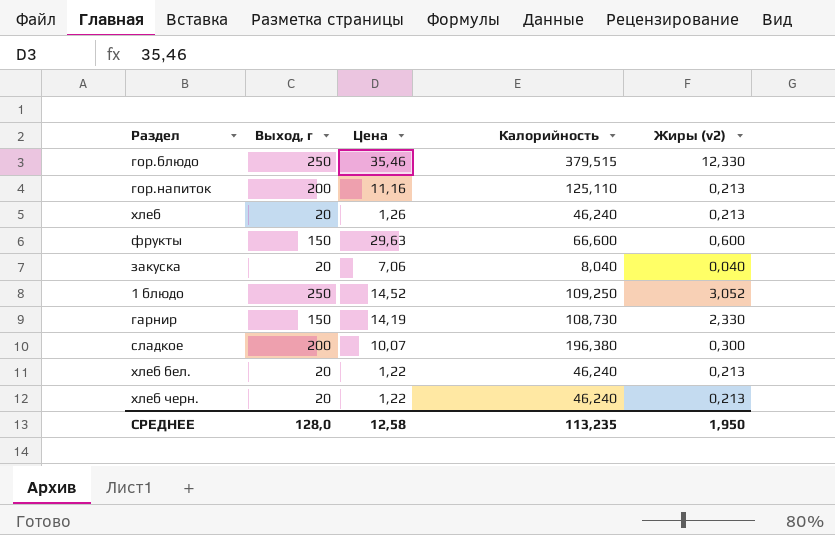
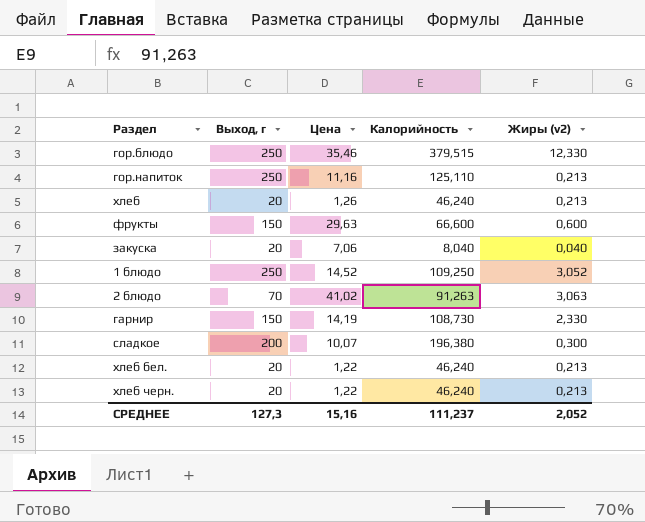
гор.напиток | Выход, г: 200 -> 250
row 2 блюдо: none -> 70 | 41,02 | 91,263 | 3,063
СРЕДНЕЕ | Выход, г: 128,0 -> 127,3
СРЕДНЕЕ | Цена: 12,58 -> 15,16
СРЕДНЕЕ | Калорийность: 113,235 -> 111,237
СРЕДНЕЕ | Жиры (v2): 1,950 -> 2,052

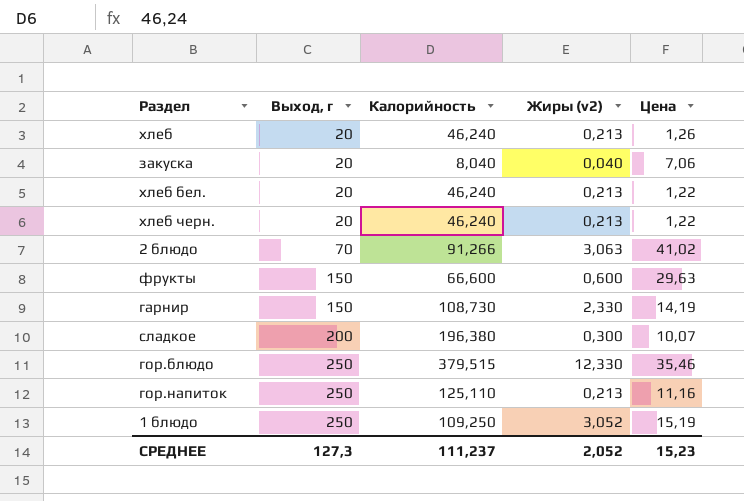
row order: none -> Выход, г ascending
column Цена | position: 3 -> 5
2 блюдо | Калорийность: 91,263 -> 91,266
1 блюдо | Цена: 14,52 -> 15,19
СРЕДНЕЕ | Цена: 15,16 -> 15,23

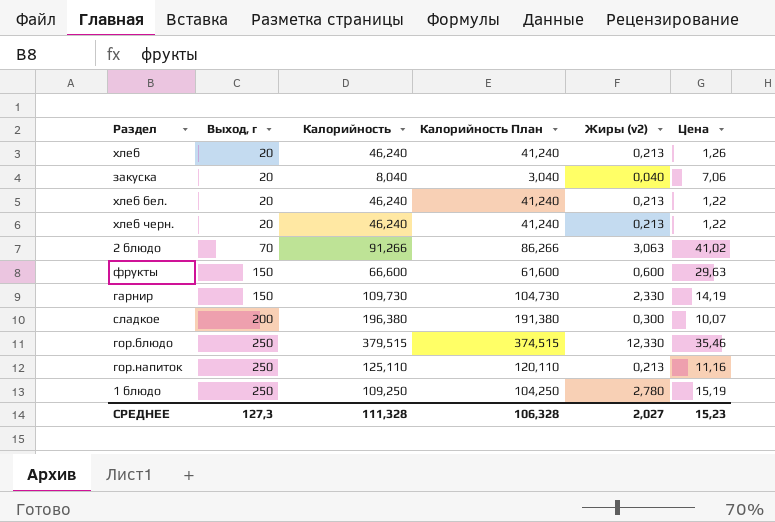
column Калорийность План | formula: none -> [Калорийность] - 5
гарнир | Калорийность: 108,730 -> 109,730
1 блюдо | Жиры (v2): 3,052 -> 2,780
СРЕДНЕЕ | Калорийность: 111,237 -> 111,328
СРЕДНЕЕ | Жиры (v2): 2,052 -> 2,027

